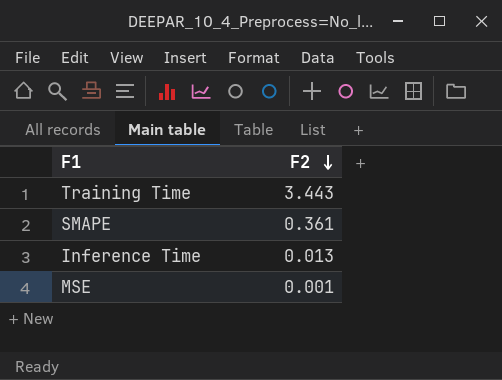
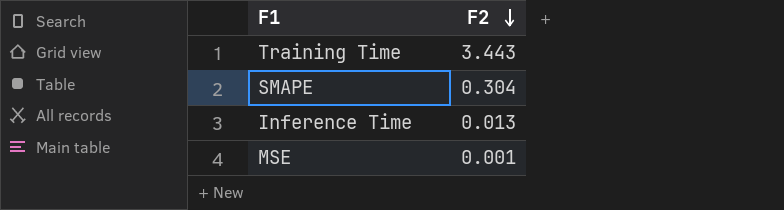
SMAPE | F2: 0.361 -> 0.304

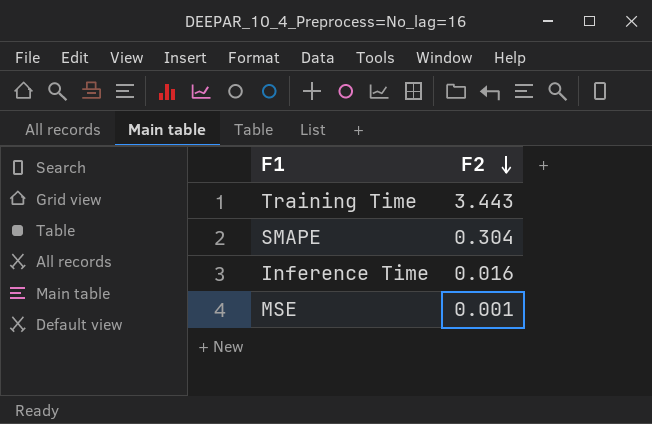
Inference Time | F2: 0.013 -> 0.016

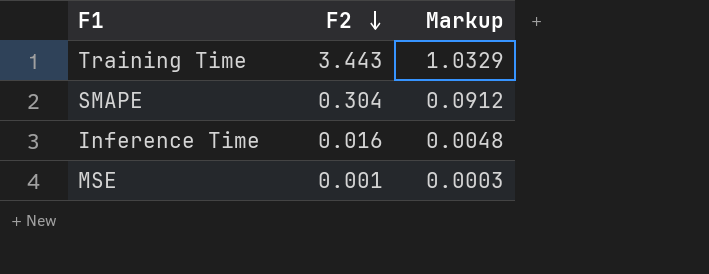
column Markup | formula: none -> [F2] * 0.3

